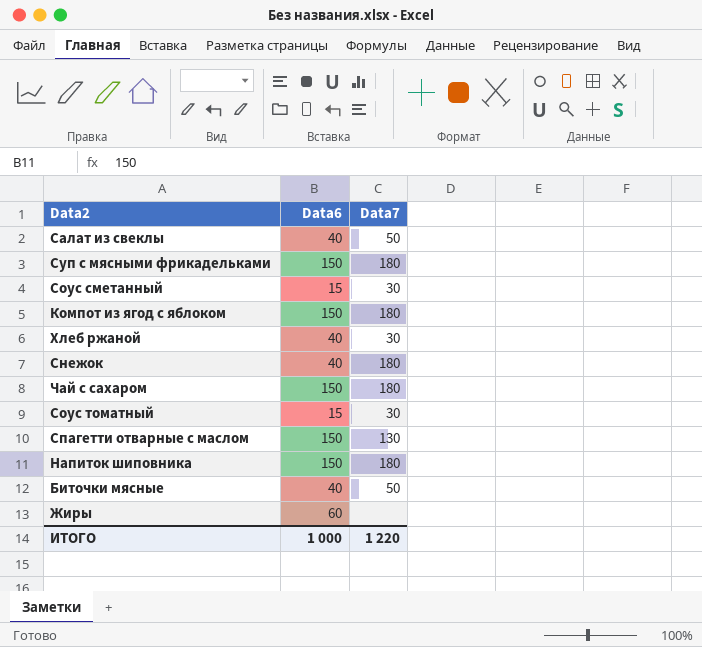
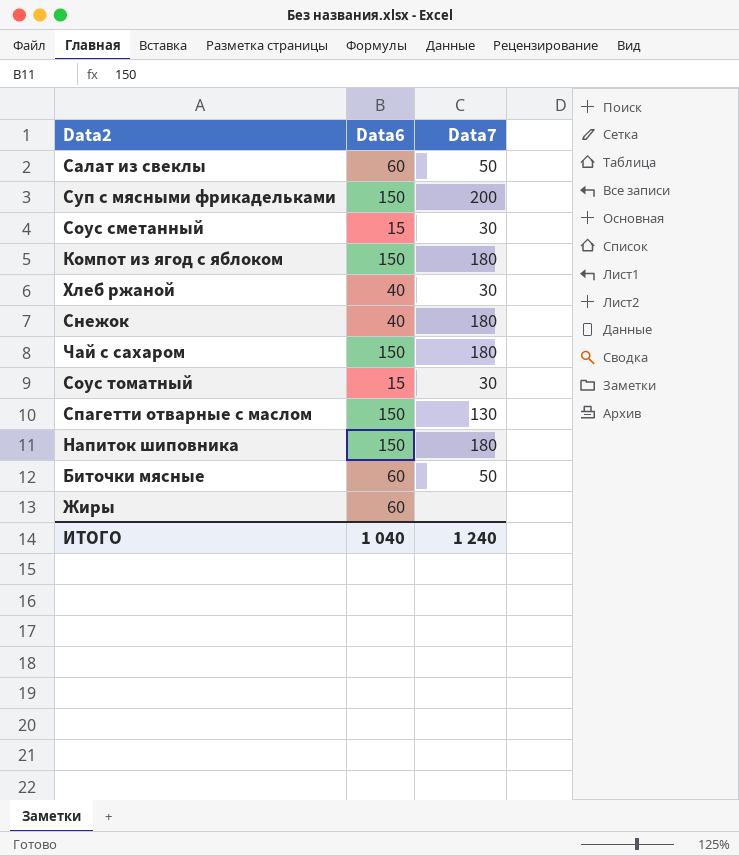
Салат из свеклы | Data6: 40 -> 60
Суп с мясными фрикадельками | Data7: 180 -> 200
Биточки мясные | Data6: 40 -> 60
ИТОГО | Data6: 1 000 -> 1 040
ИТОГО | Data7: 1 220 -> 1 240

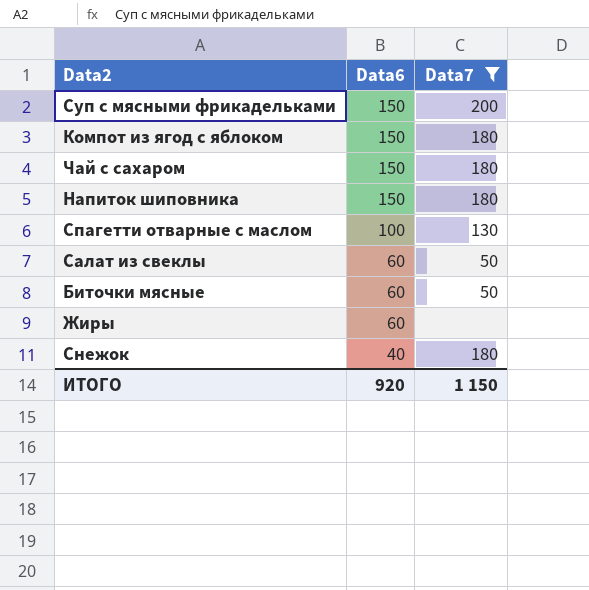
filter: none -> Data7 != 30
row order: none -> Data6 descending
Спагетти отварные с маслом | Data6: 150 -> 100
ИТОГО | Data6: 1 040 -> 920
ИТОГО | Data7: 1 240 -> 1 150

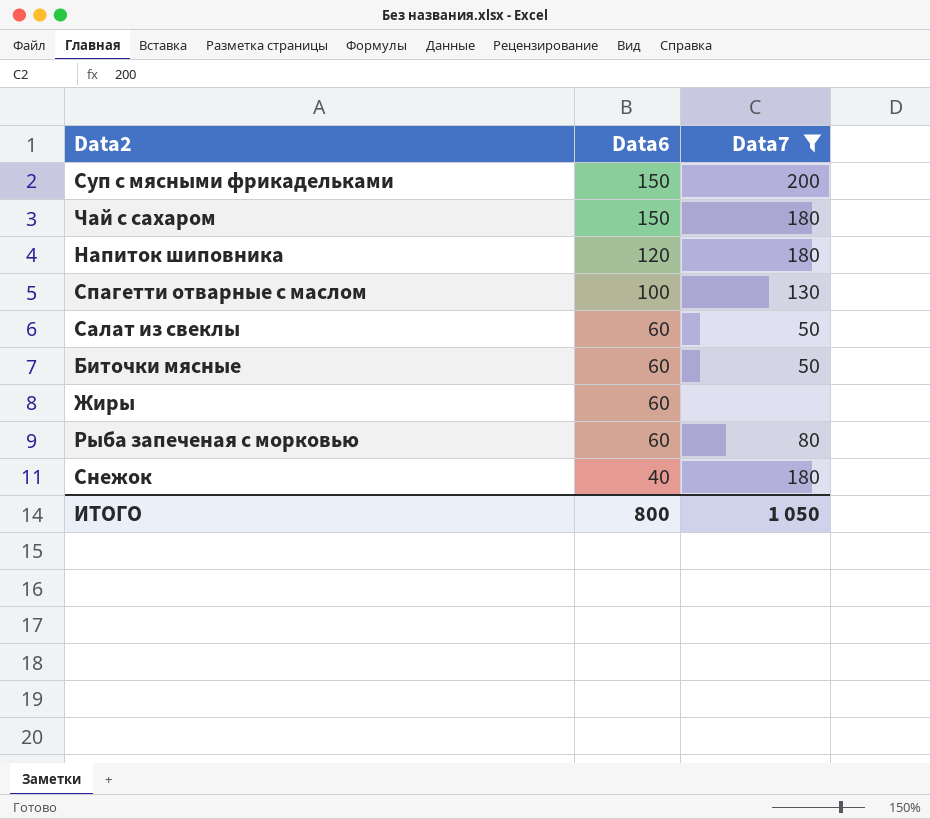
row Компот из ягод с яблоком: 150 | 180 -> none
Напиток шиповника | Data6: 150 -> 120
row Рыба запеченая с морковью: none -> 60 | 80
ИТОГО | Data6: 920 -> 800
ИТОГО | Data7: 1 150 -> 1 050

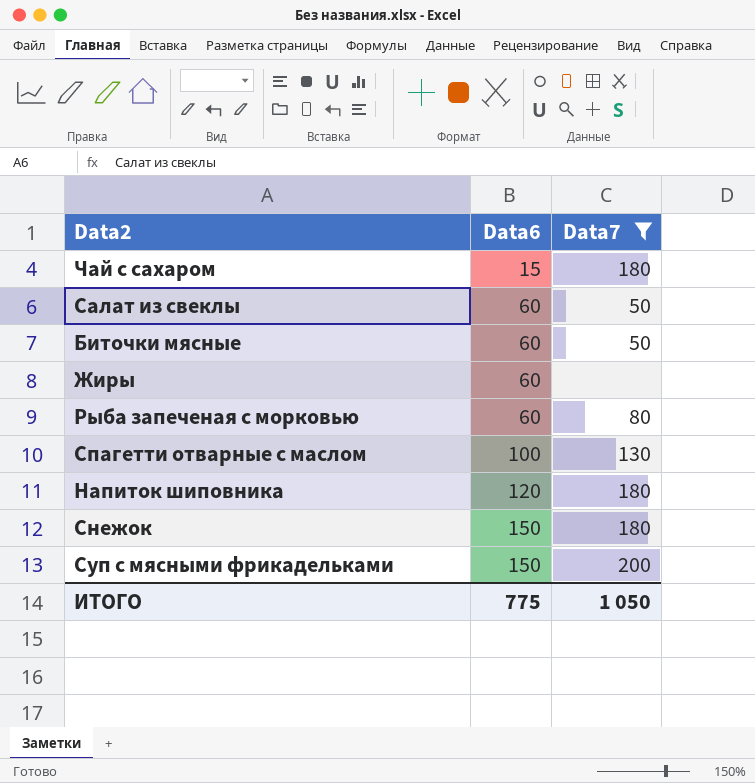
row order: Data6 descending -> Data6 ascending
Чай с сахаром | Data6: 150 -> 15
Снежок | Data6: 40 -> 150
ИТОГО | Data6: 800 -> 775

